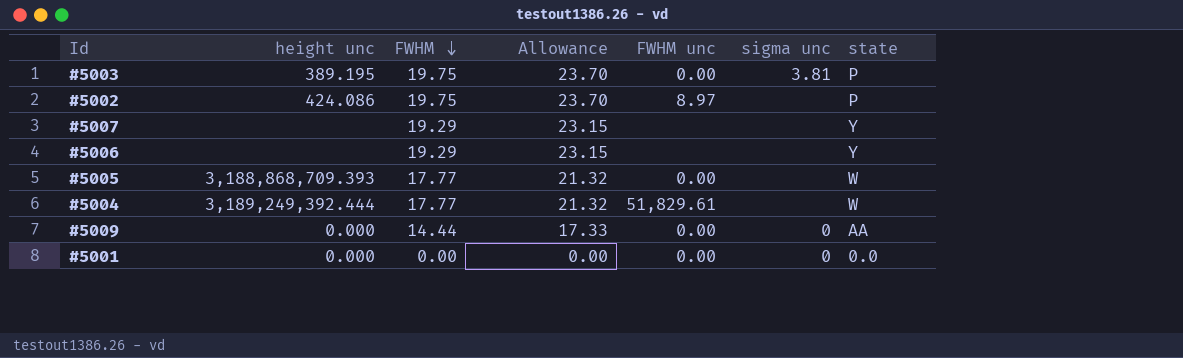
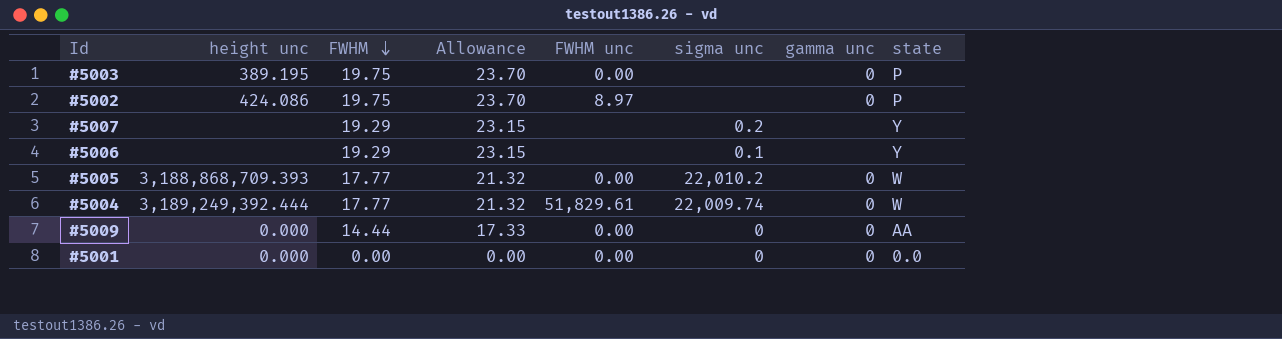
column gamma unc | position: none -> 7
#5003 | sigma unc: 3.81 -> none
#5007 | sigma unc: none -> 0.2
#5006 | sigma unc: none -> 0.1
#5005 | sigma unc: none -> 22,010.2
#5004 | sigma unc: none -> 22,009.74

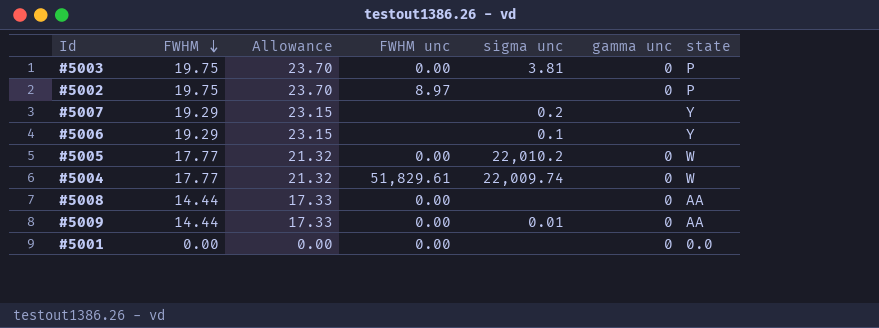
column height unc | position: 2 -> none
#5003 | sigma unc: none -> 3.81
row #5008: none -> 14.44 | 17.33 | 0.00 | none | 0 | AA
#5009 | sigma unc: 0 -> 0.01
#5001 | sigma unc: 0 -> none

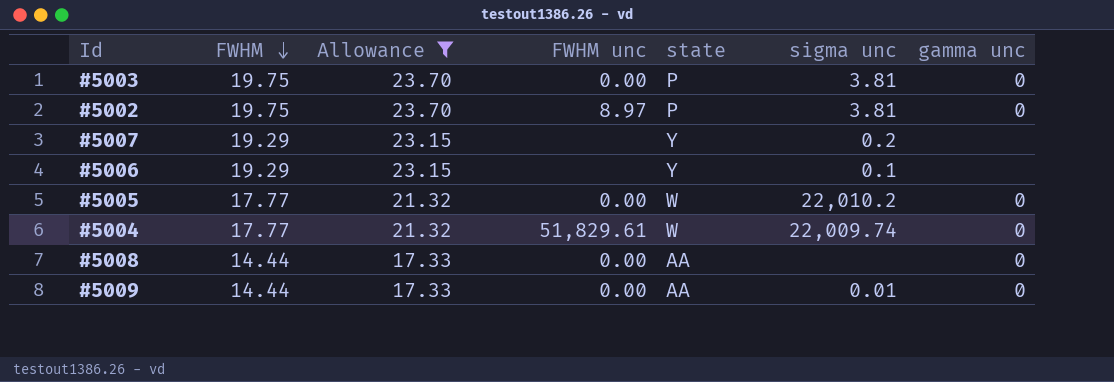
filter: none -> Allowance != 0.00
column state | position: 7 -> 5
#5002 | sigma unc: none -> 3.81

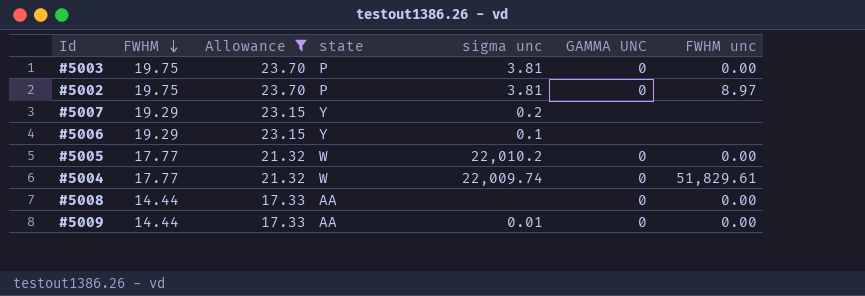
column name: gamma unc -> GAMMA UNC
column FWHM unc | position: 4 -> 7

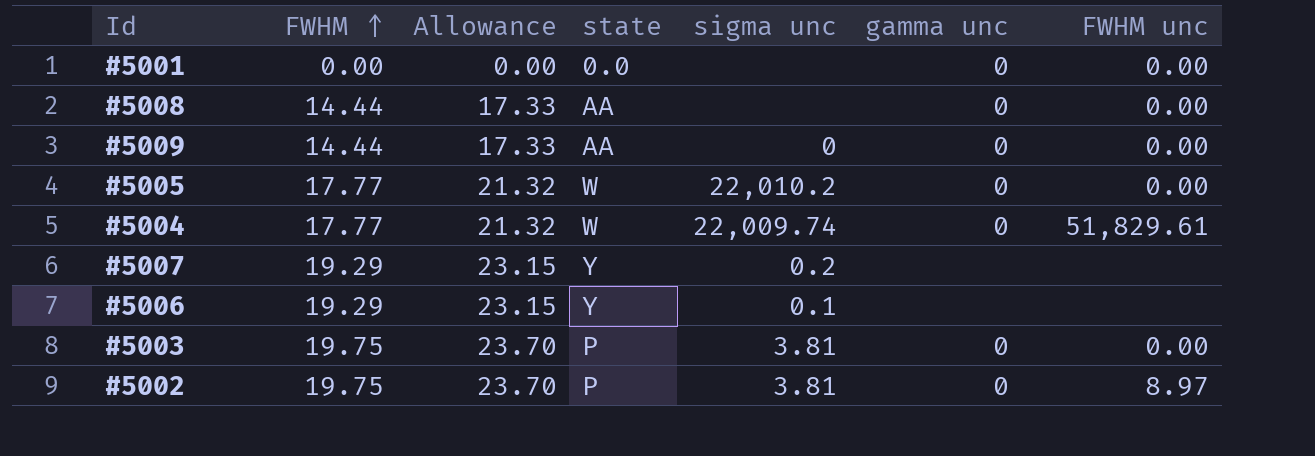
filter: Allowance != 0.00 -> none
row order: FWHM descending -> FWHM ascending
column name: GAMMA UNC -> gamma unc
#5009 | sigma unc: 0.01 -> 0

